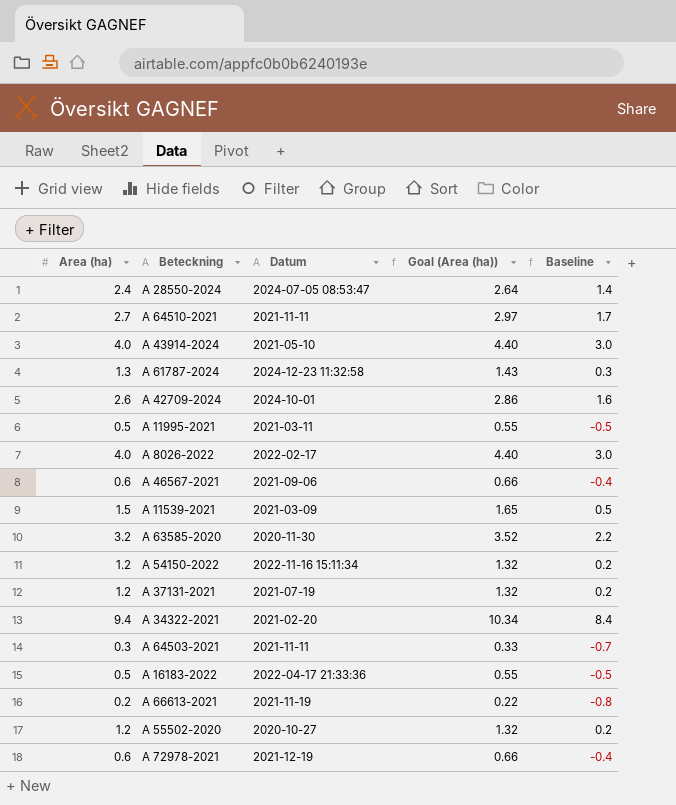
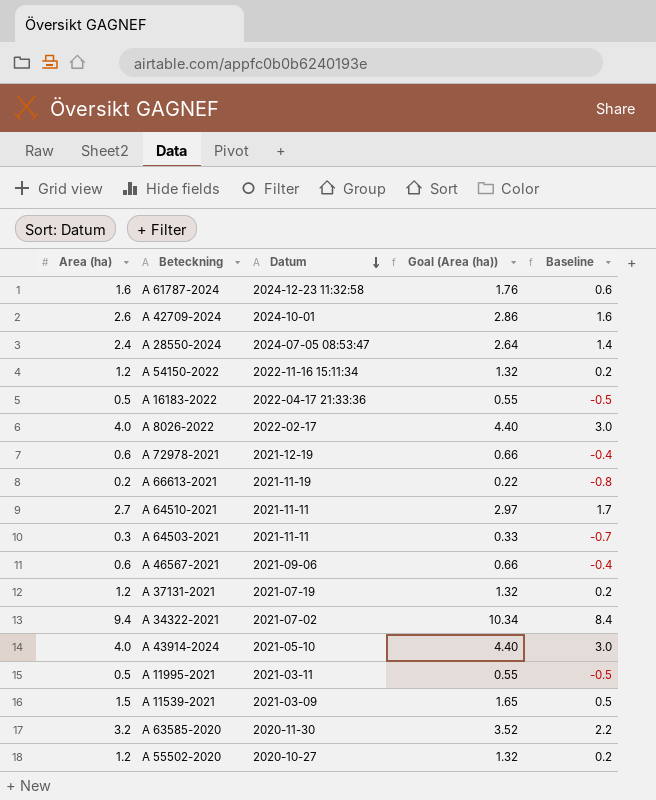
row order: none -> Datum descending
A 61787-2024 | Area (ha): 1.3 -> 1.6
A 61787-2024 | Goal (Area (ha)): 1.43 -> 1.76
A 61787-2024 | Baseline: 0.3 -> 0.6
A 34322-2021 | Datum: 2021-02-20 -> 2021-07-02

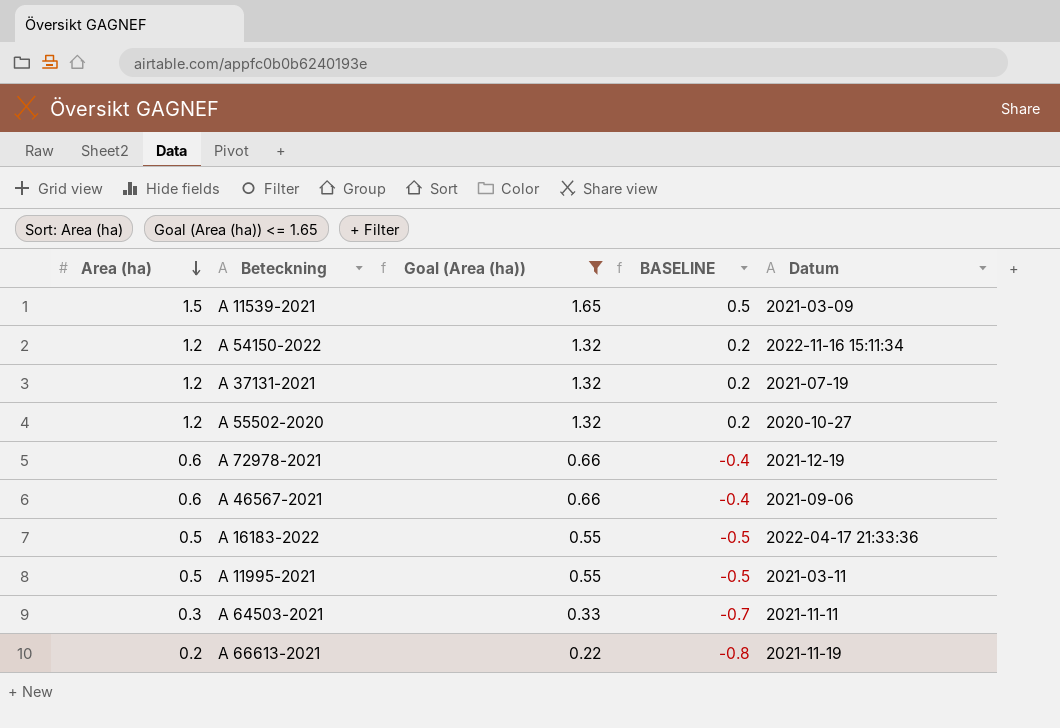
filter: none -> Goal (Area (ha)) <= 1.65
row order: Datum descending -> Area (ha) descending
column name: Baseline -> BASELINE
column Datum | position: 3 -> 5

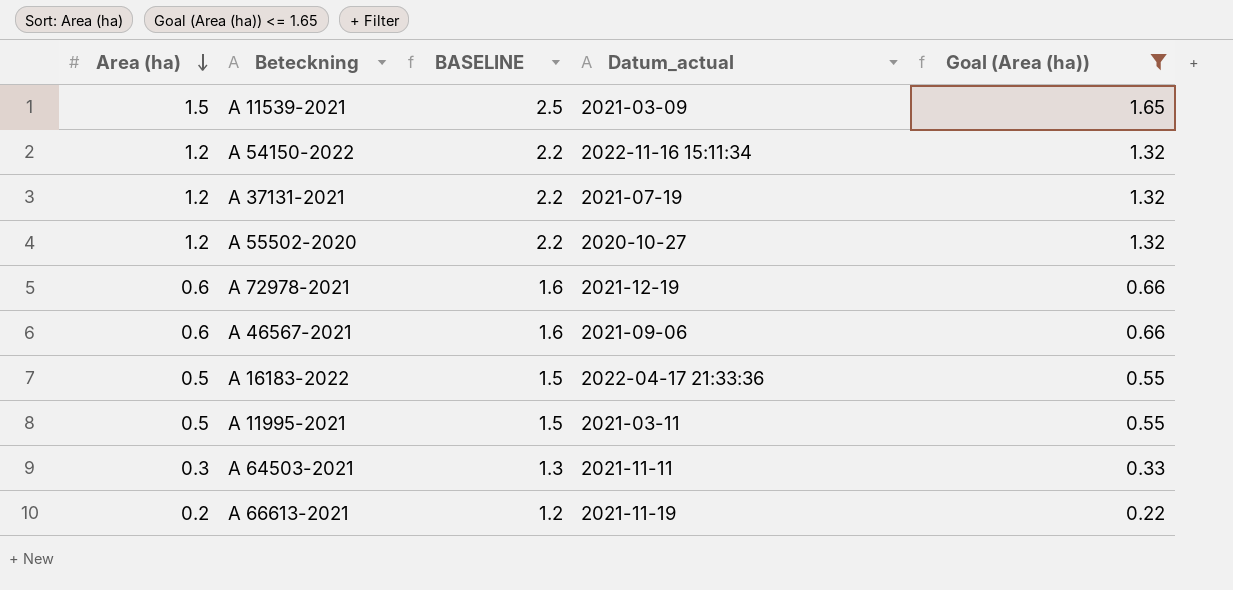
column BASELINE | formula: [Area (ha)] - 1 -> [Area (ha)] + 1
column name: Datum -> Datum_actual
column Goal (Area (ha)) | position: 3 -> 5

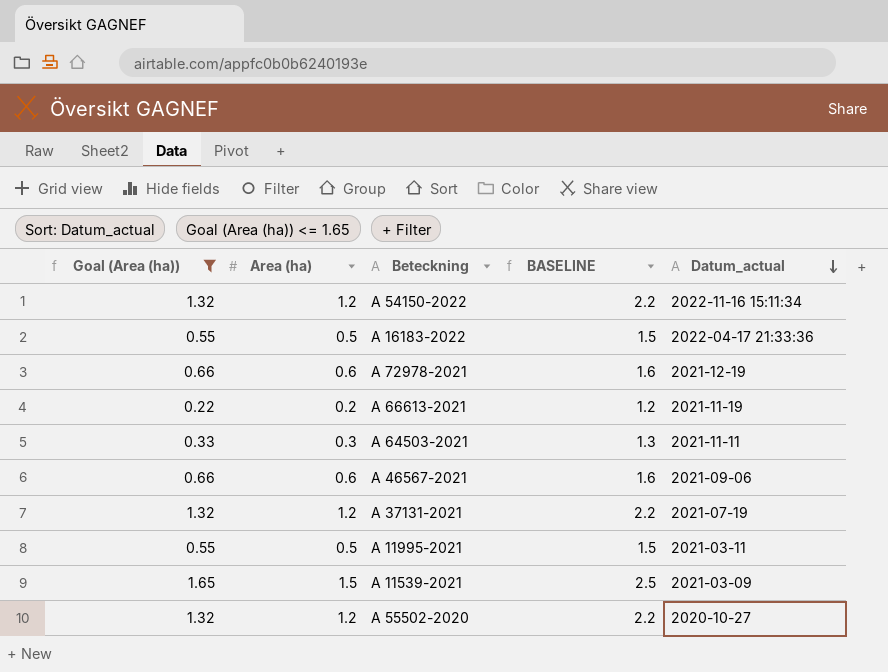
row order: Area (ha) descending -> Datum_actual descending
column Goal (Area (ha)) | position: 5 -> 1

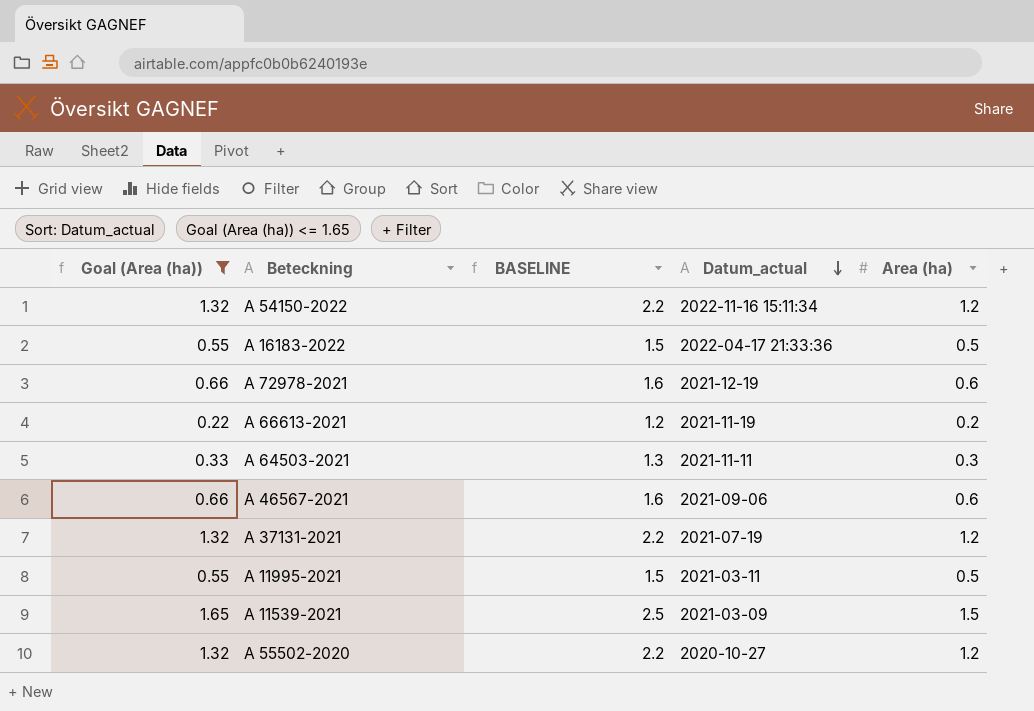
column Area (ha) | position: 2 -> 5

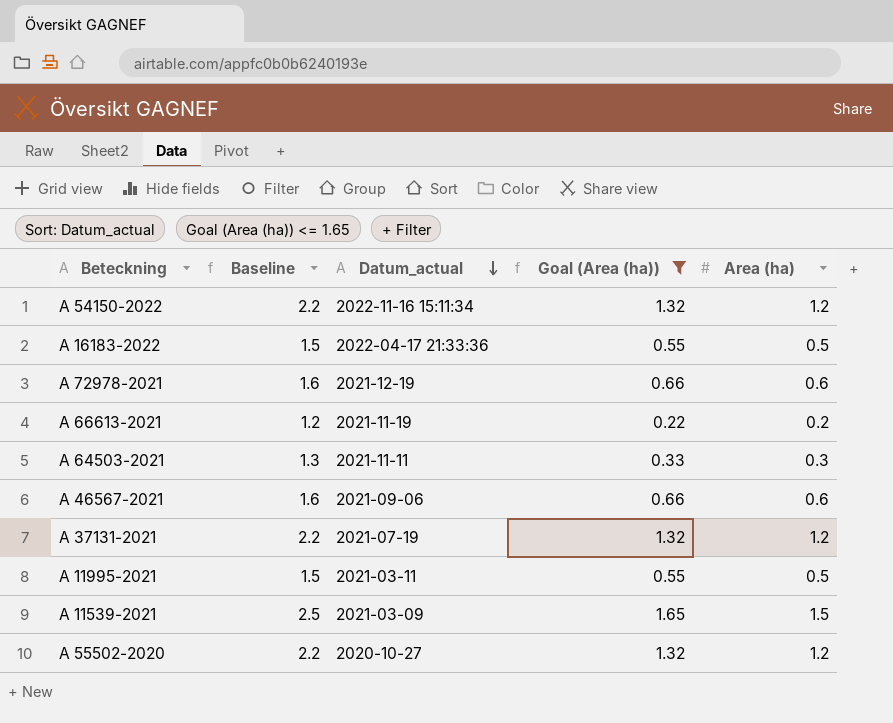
column name: BASELINE -> Baseline
column Goal (Area (ha)) | position: 1 -> 4

